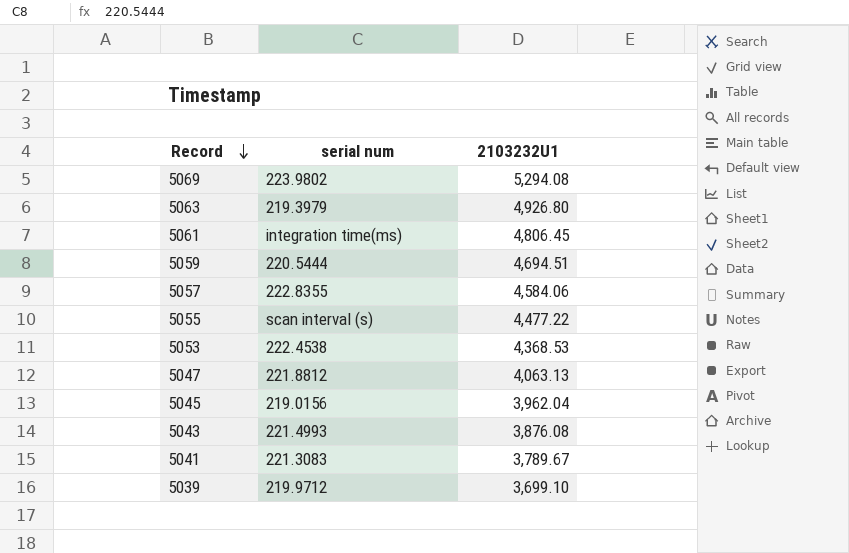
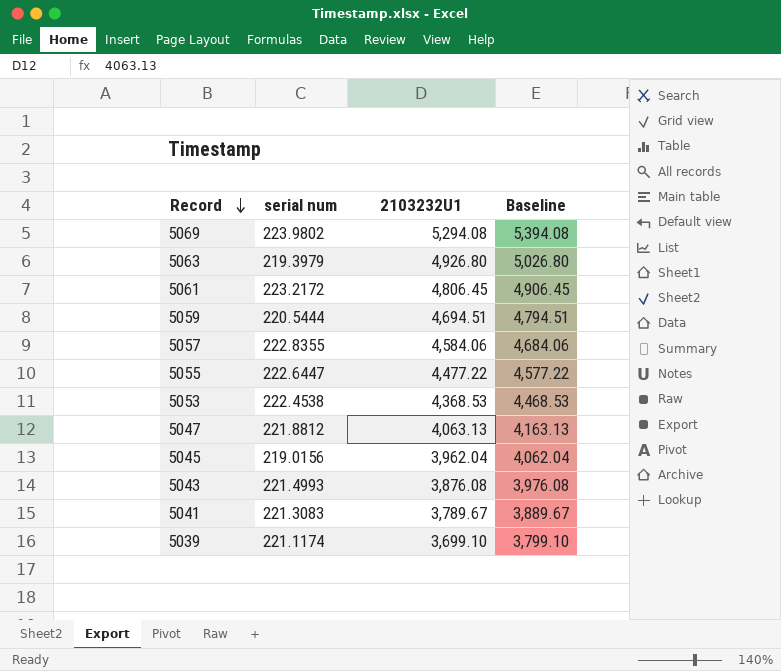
column Baseline | formula: none -> [2103232U1] + 100
5061 | serial num: integration time(ms) -> 223.2172
5055 | serial num: scan interval (s) -> 222.6447
5039 | serial num: 219.9712 -> 221.1174

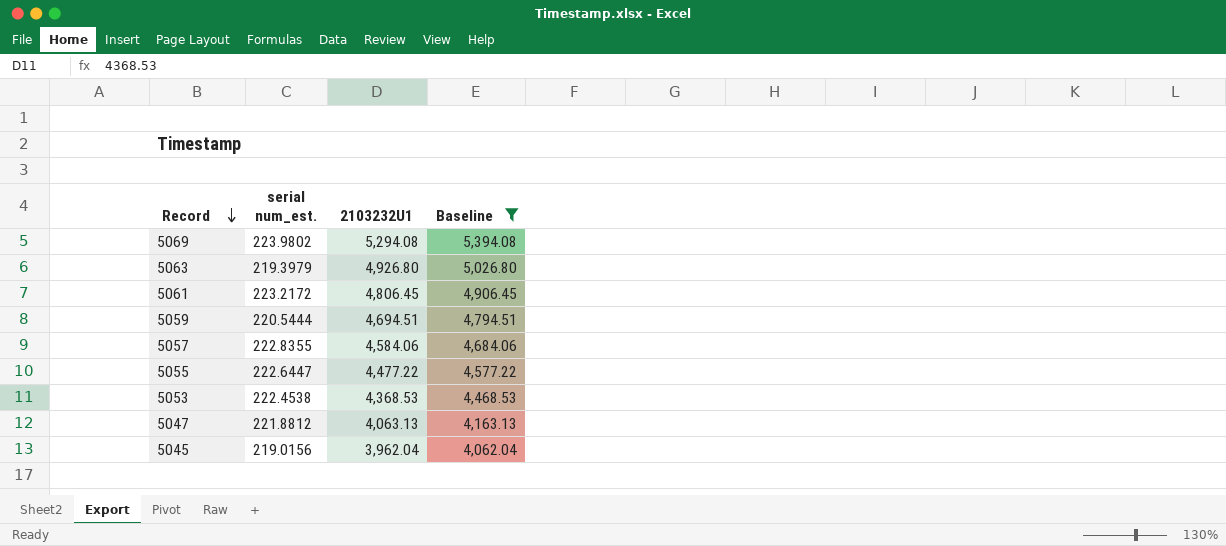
filter: none -> Baseline >= 4,062.04
column name: serial num -> serial num_est.

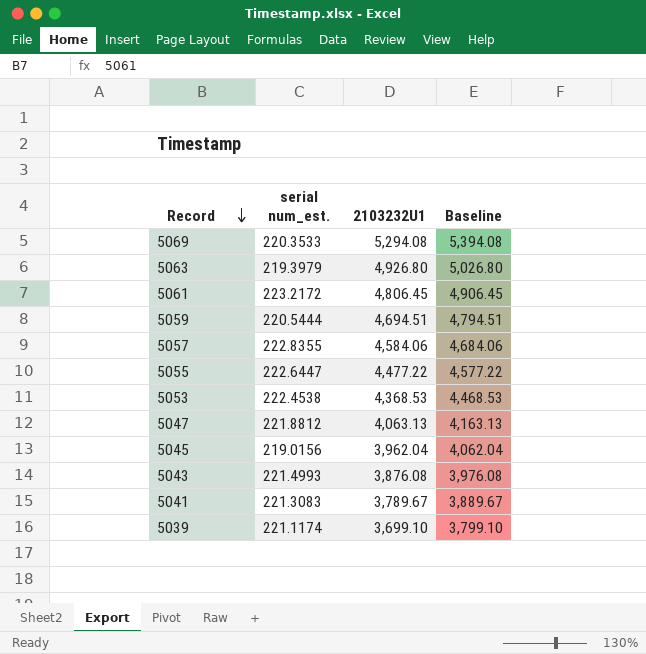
filter: Baseline >= 4,062.04 -> none
5069 | serial num_est.: 223.9802 -> 220.3533

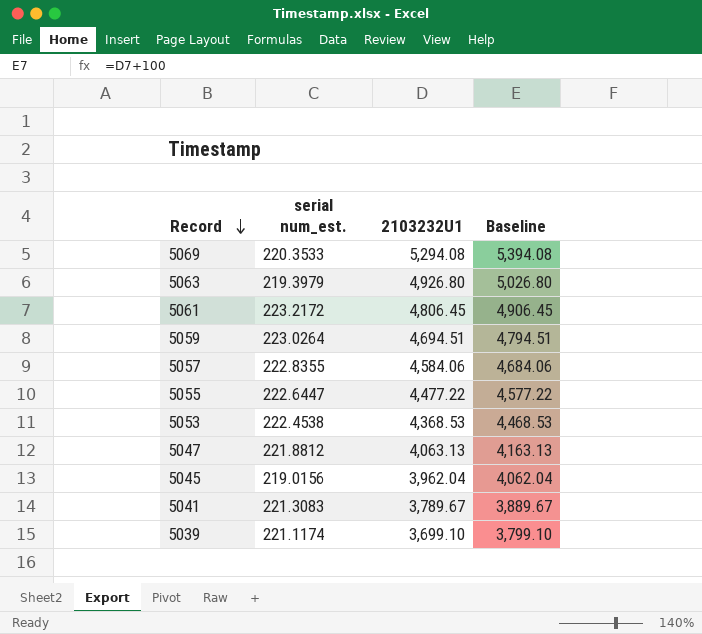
row 5043: 221.4993 | 3,876.08 | 3,976.08 -> none
5059 | serial num_est.: 220.5444 -> 223.0264

